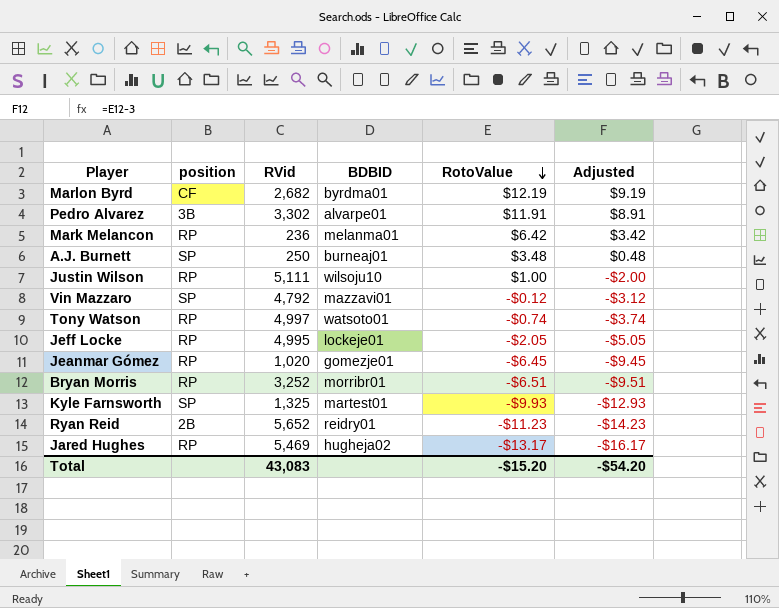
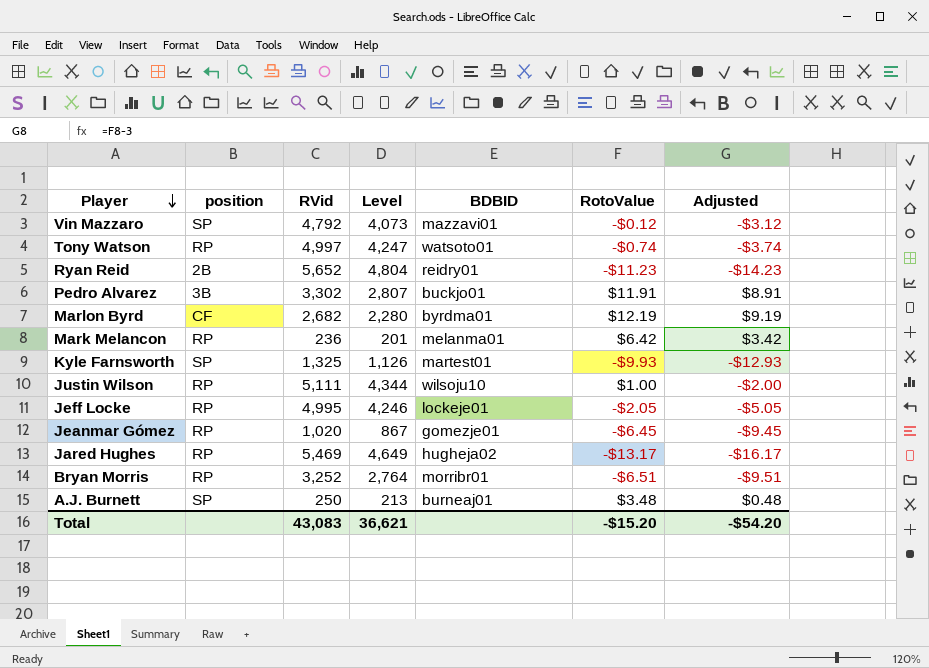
row order: RotoValue descending -> Player descending
column Level | formula: none -> [RVid] * 0.85
Pedro Alvarez | BDBID: alvarpe01 -> buckjo01

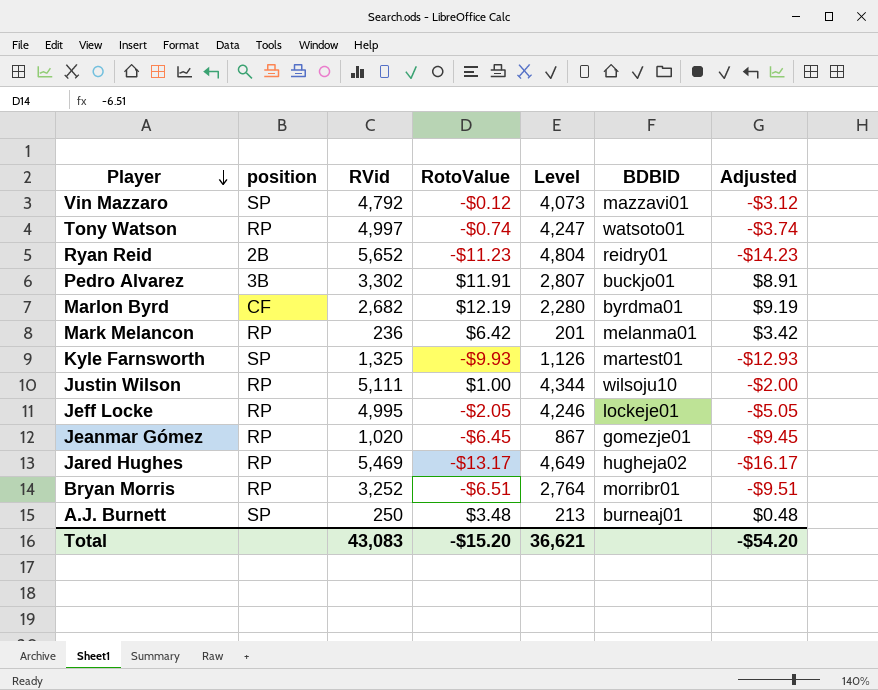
column RotoValue | position: 6 -> 4

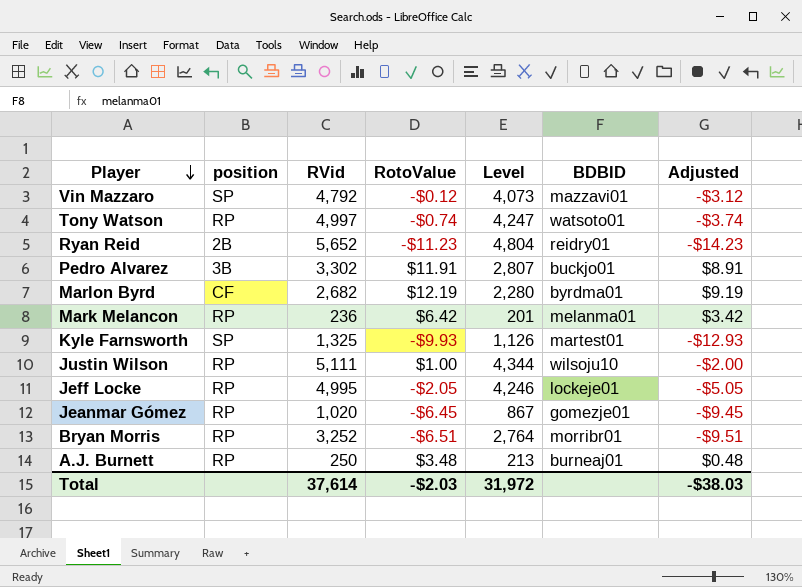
row Jared Hughes: RP | 5,469 | -$13.17 | 4,649 | hugheja02 | -$16.17 -> none
A.J. Burnett | position: SP -> RP
Total | RVid: 43,083 -> 37,614
Total | RotoValue: -$15.20 -> -$2.03
Total | Level: 36,621 -> 31,972
Total | Adjusted: -$54.20 -> -$38.03

